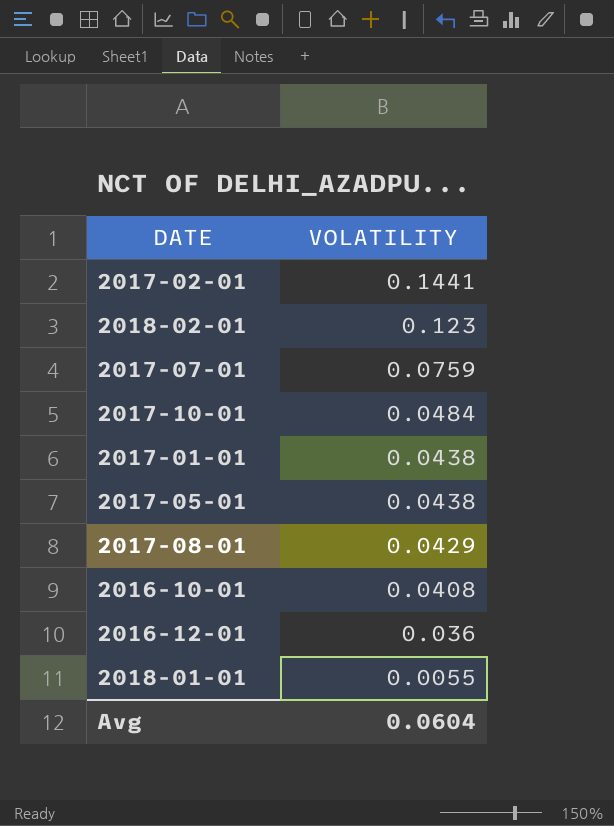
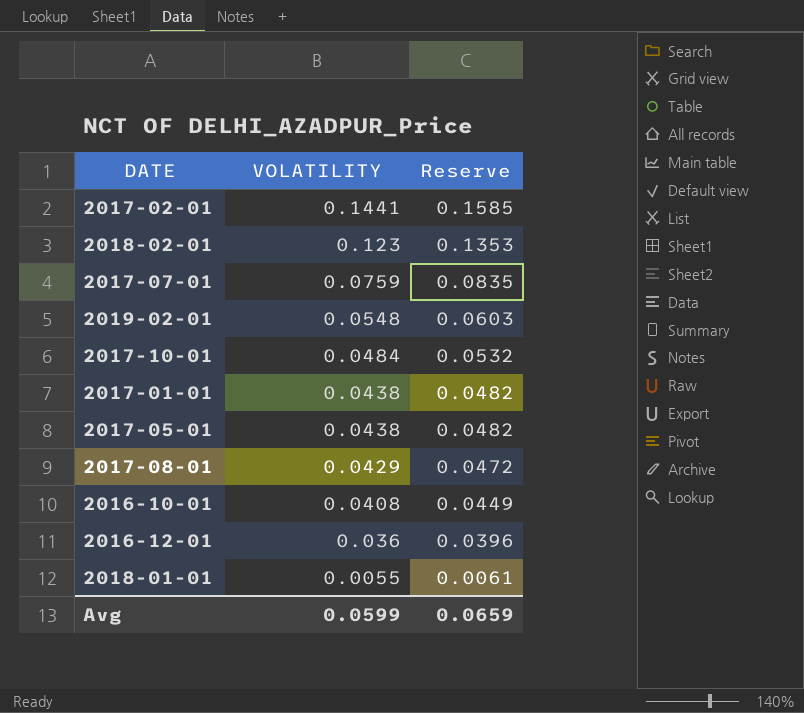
column Reserve | formula: none -> [VOLATILITY] * 1.1
row 2019-02-01: none -> 0.0548 | 0.0603
Avg | VOLATILITY: 0.0604 -> 0.0599

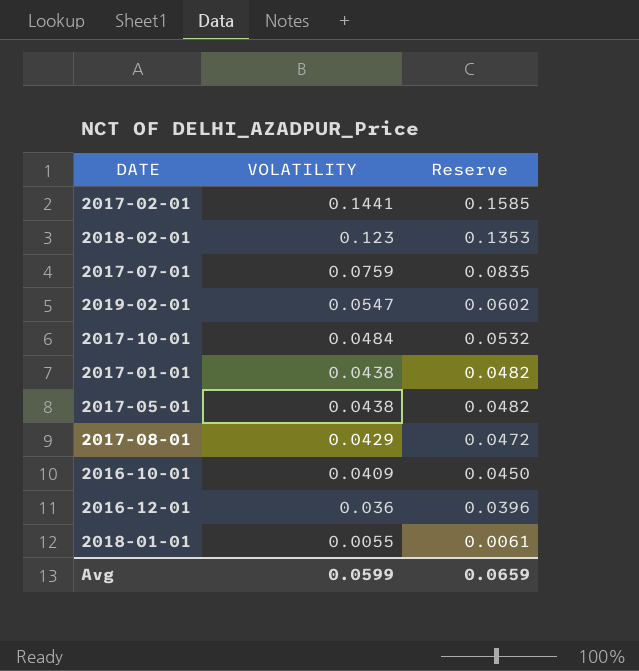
2019-02-01 | VOLATILITY: 0.0548 -> 0.0547
2019-02-01 | Reserve: 0.0603 -> 0.0602
2016-10-01 | VOLATILITY: 0.0408 -> 0.0409
2016-10-01 | Reserve: 0.0449 -> 0.0450

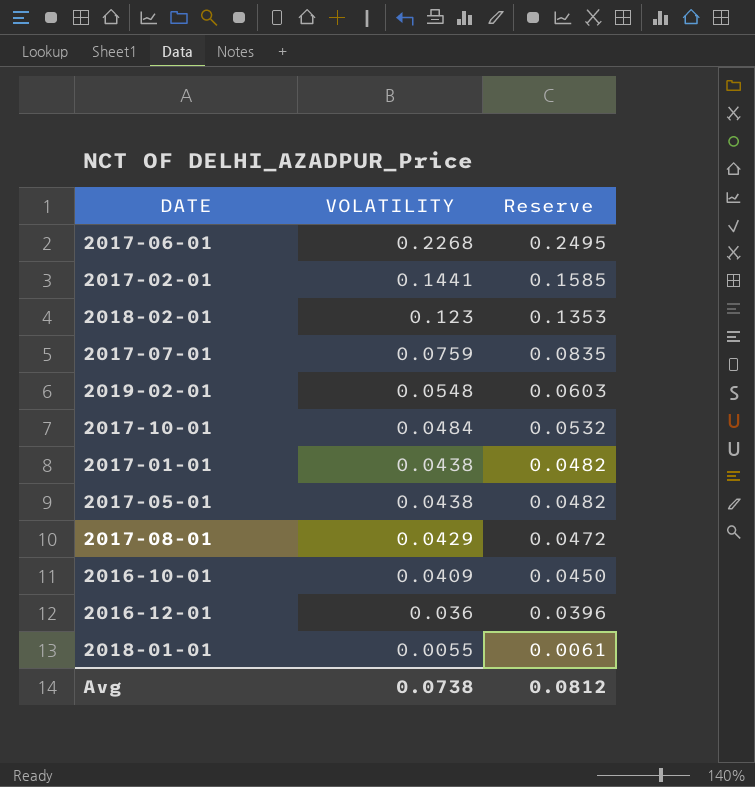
row 2017-06-01: none -> 0.2268 | 0.2495
2019-02-01 | VOLATILITY: 0.0547 -> 0.0548
2019-02-01 | Reserve: 0.0602 -> 0.0603
Avg | VOLATILITY: 0.0599 -> 0.0738
Avg | Reserve: 0.0659 -> 0.0812

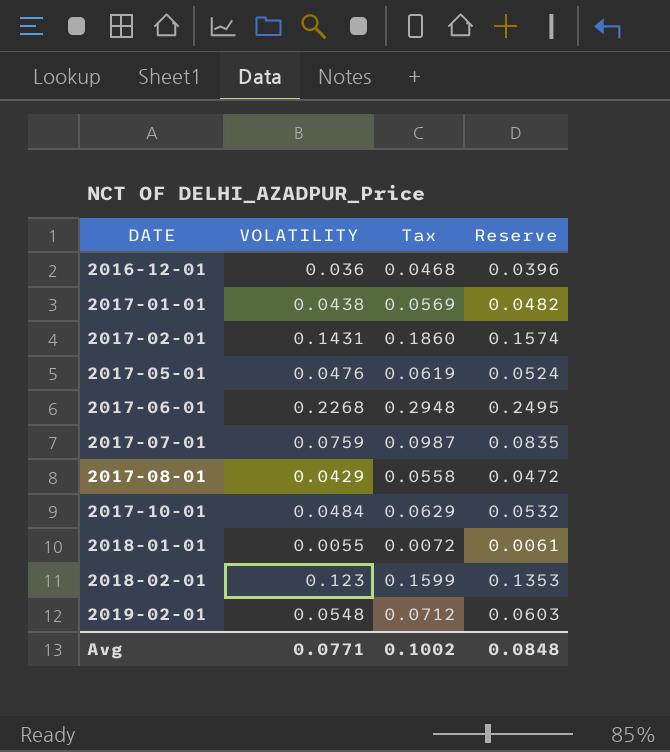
row order: VOLATILITY descending -> DATE ascending
column Tax | formula: none -> [VOLATILITY] * 1.3
row 2016-10-01: 0.0409 | 0.0450 -> none
2017-02-01 | VOLATILITY: 0.1441 -> 0.1431
2017-02-01 | Reserve: 0.1585 -> 0.1574
2017-05-01 | VOLATILITY: 0.0438 -> 0.0476
2017-05-01 | Reserve: 0.0482 -> 0.0524
Avg | VOLATILITY: 0.0738 -> 0.0771
Avg | Reserve: 0.0812 -> 0.0848

